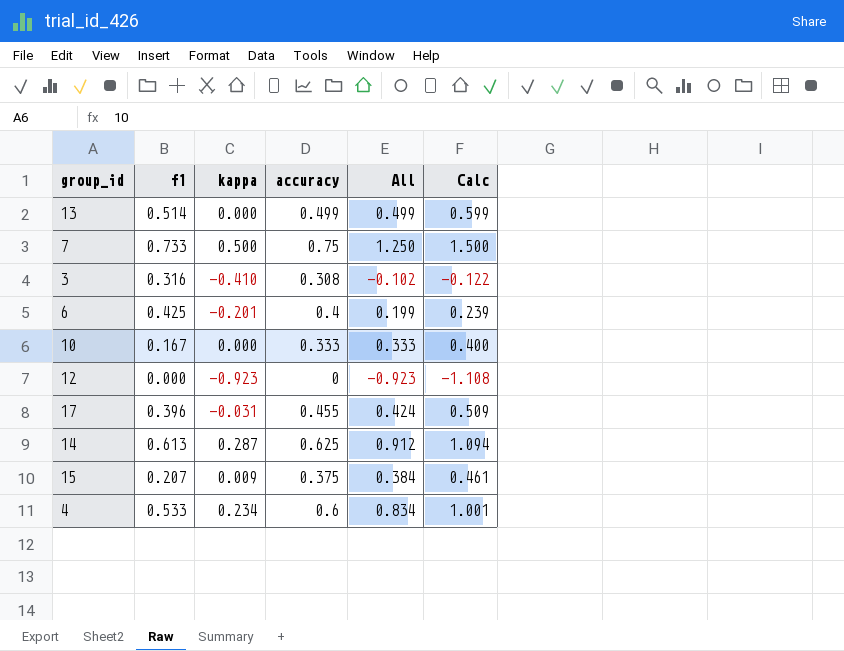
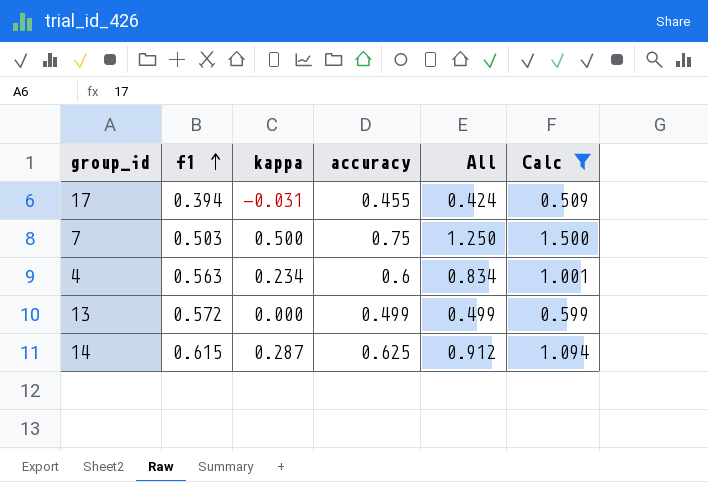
filter: none -> Calc >= 0.509
row order: none -> f1 ascending
17 | f1: 0.396 -> 0.394
7 | f1: 0.733 -> 0.503
4 | f1: 0.533 -> 0.563
13 | f1: 0.514 -> 0.572
14 | f1: 0.613 -> 0.615

